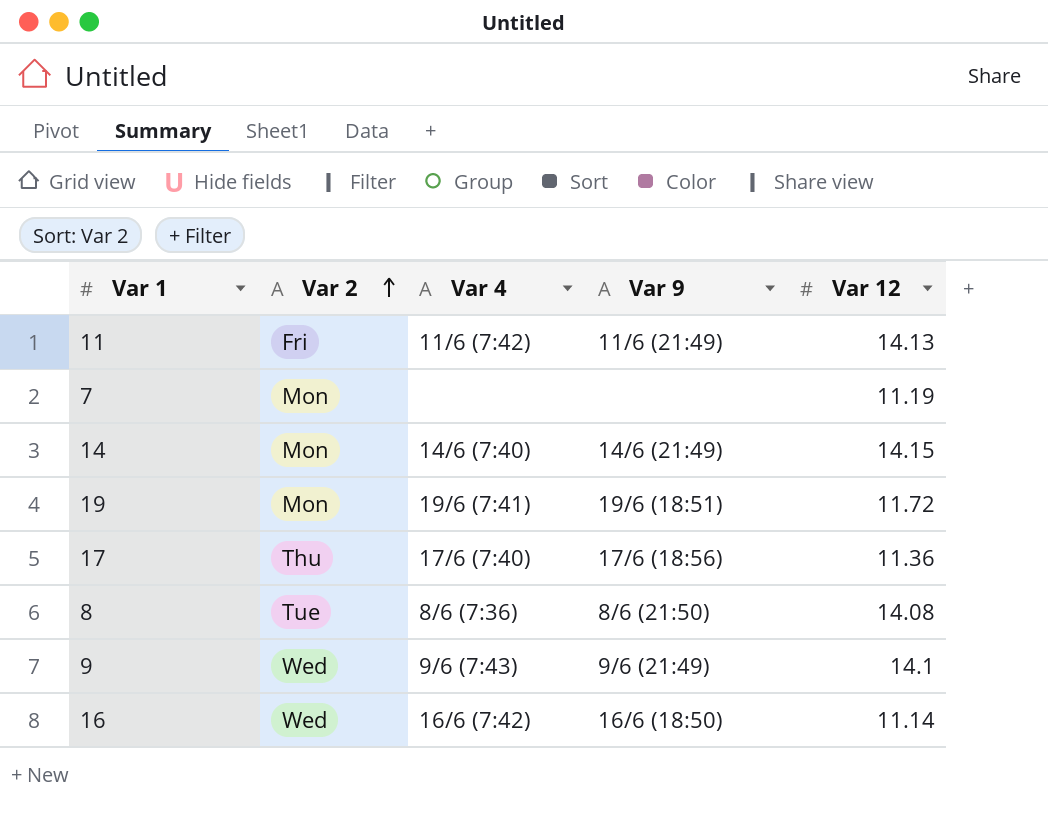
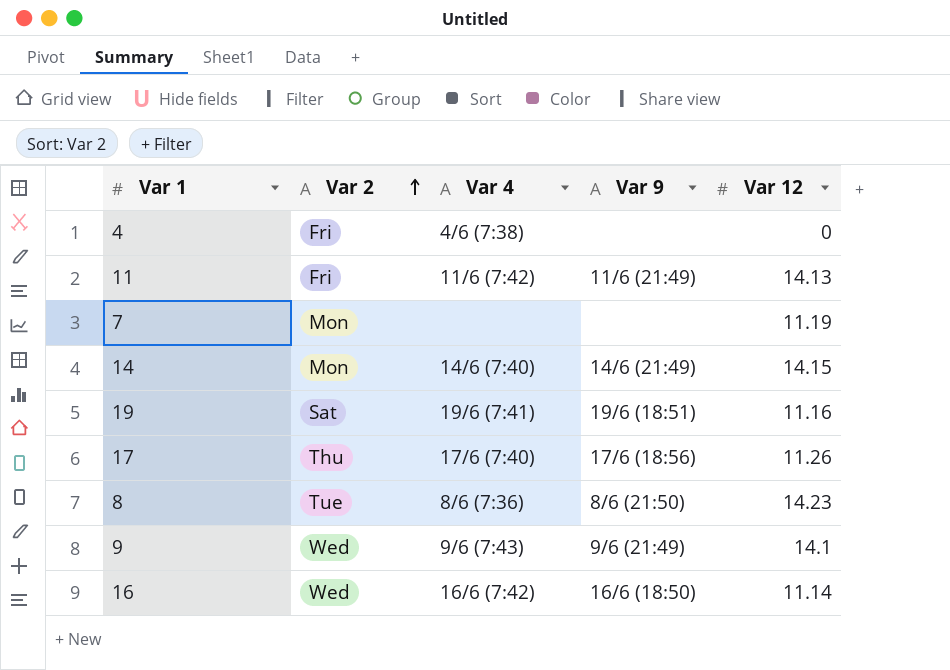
row 4: none -> Fri | 4/6 (7:38) | none | 0
19 | Var 2: Mon -> Sat
19 | Var 12: 11.72 -> 11.16
17 | Var 12: 11.36 -> 11.26
8 | Var 12: 14.08 -> 14.23

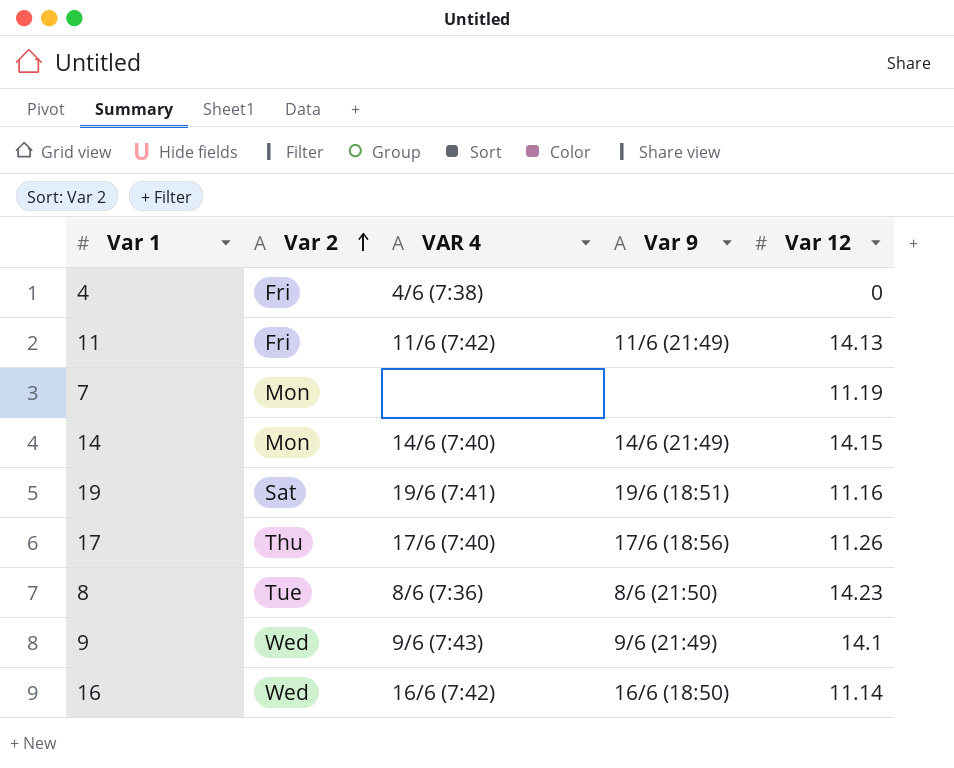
column name: Var 4 -> VAR 4

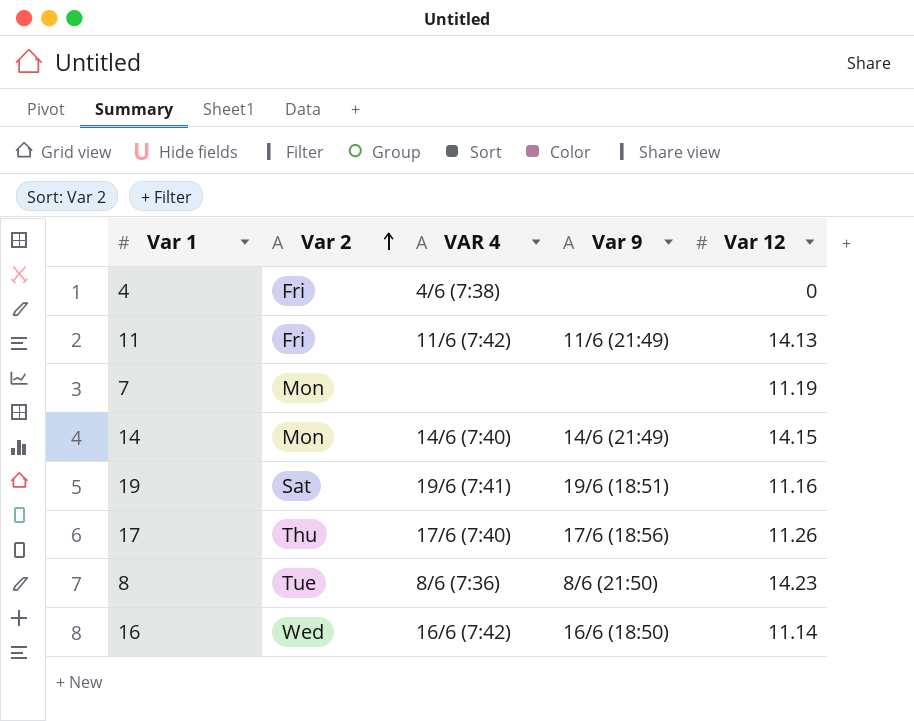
row 9: Wed | 9/6 (7:43) | 9/6 (21:49) | 14.1 -> none

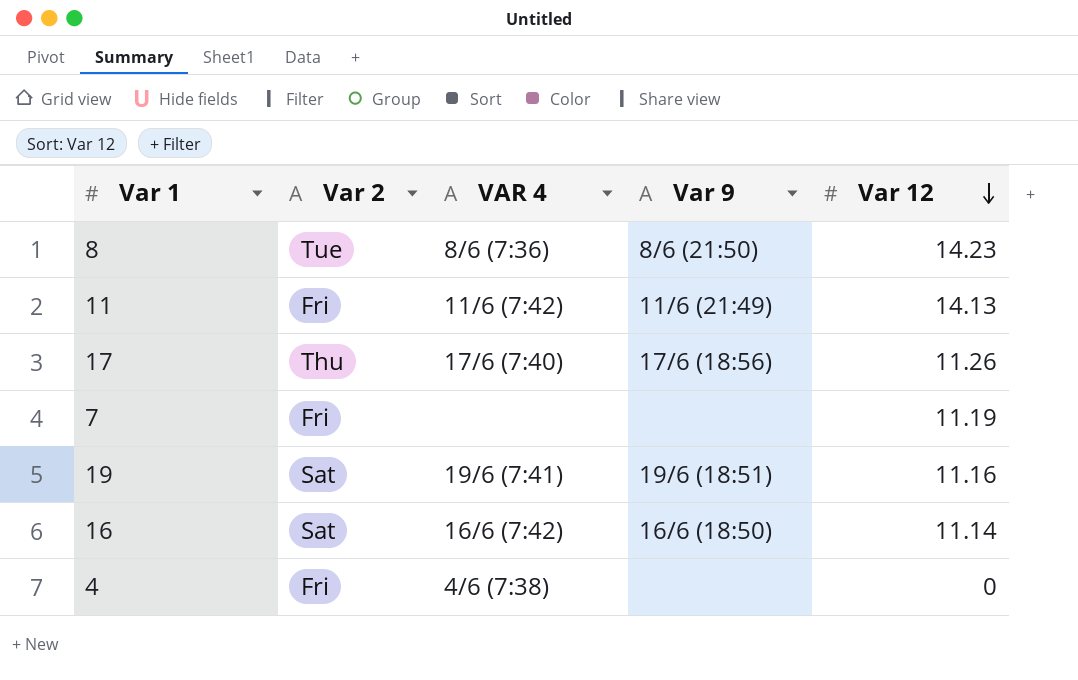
row order: Var 2 ascending -> Var 12 descending
row 14: Mon | 14/6 (7:40) | 14/6 (21:49) | 14.15 -> none
7 | Var 2: Mon -> Fri
16 | Var 2: Wed -> Sat

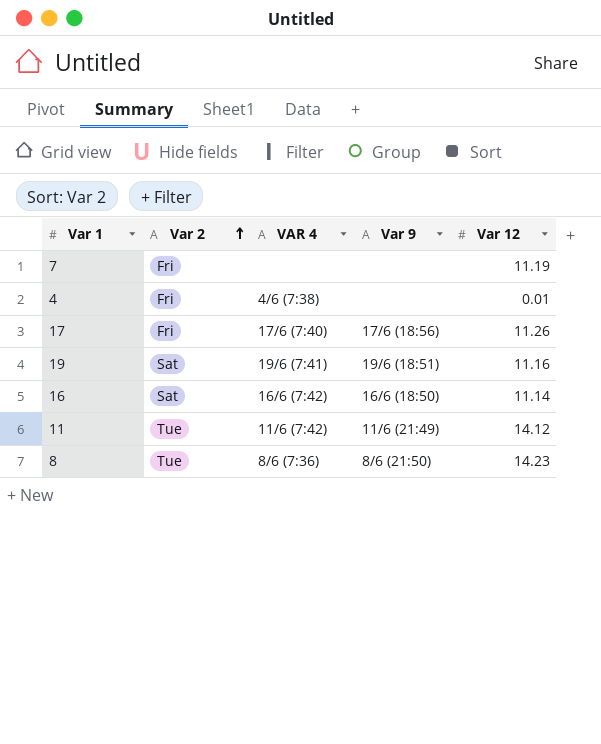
row order: Var 12 descending -> Var 2 ascending
4 | Var 12: 0 -> 0.01
17 | Var 2: Thu -> Fri
11 | Var 2: Fri -> Tue
11 | Var 12: 14.13 -> 14.12

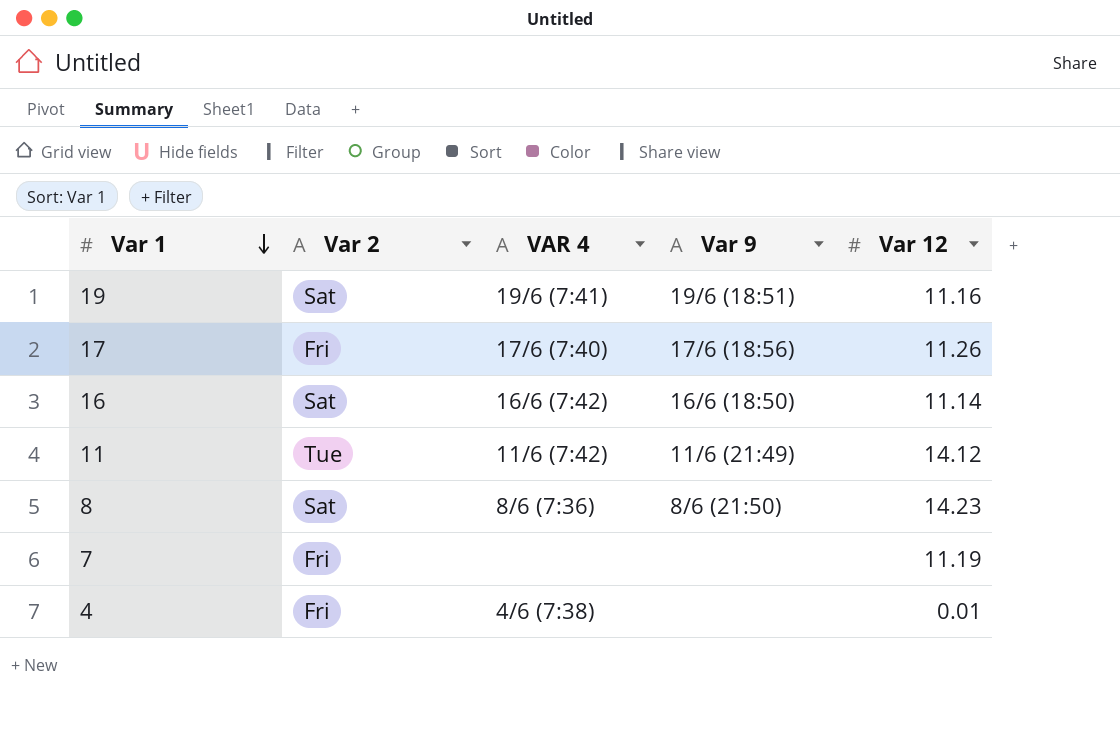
row order: Var 2 ascending -> Var 1 descending
8 | Var 2: Tue -> Sat

